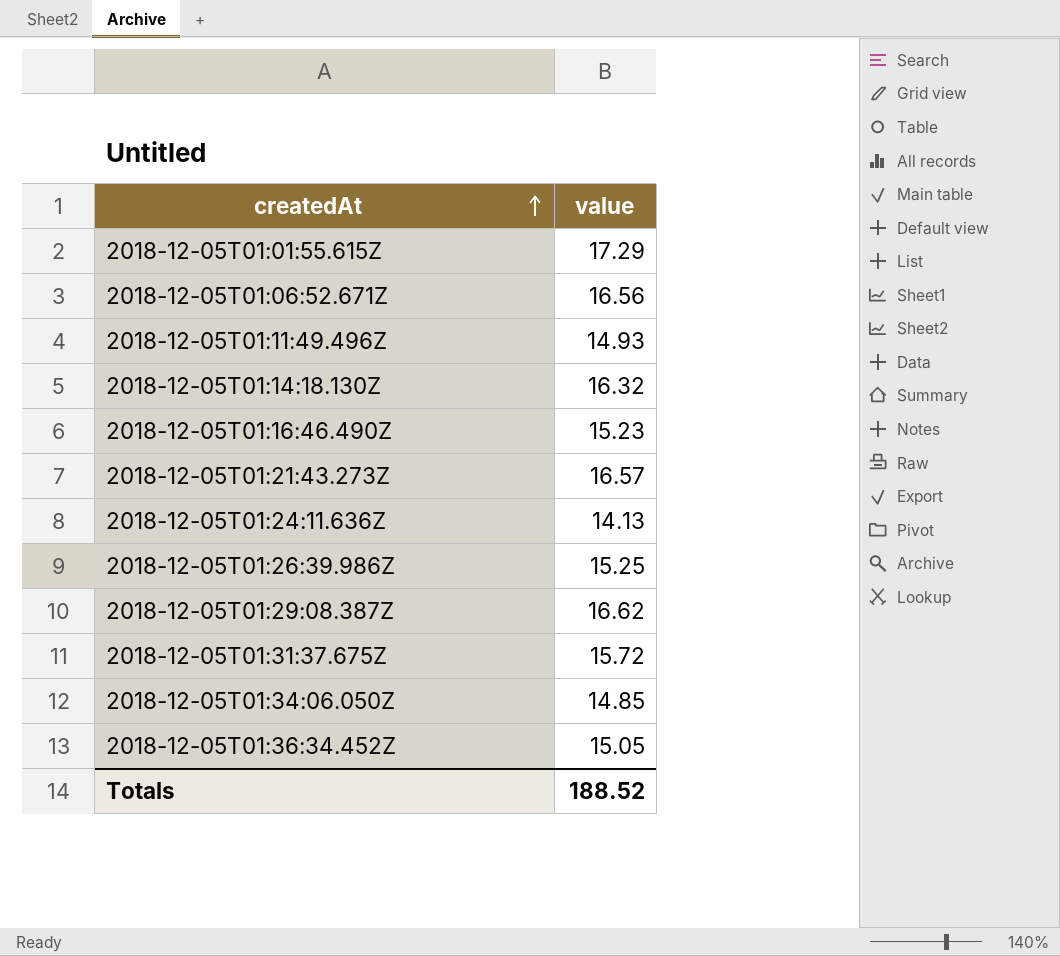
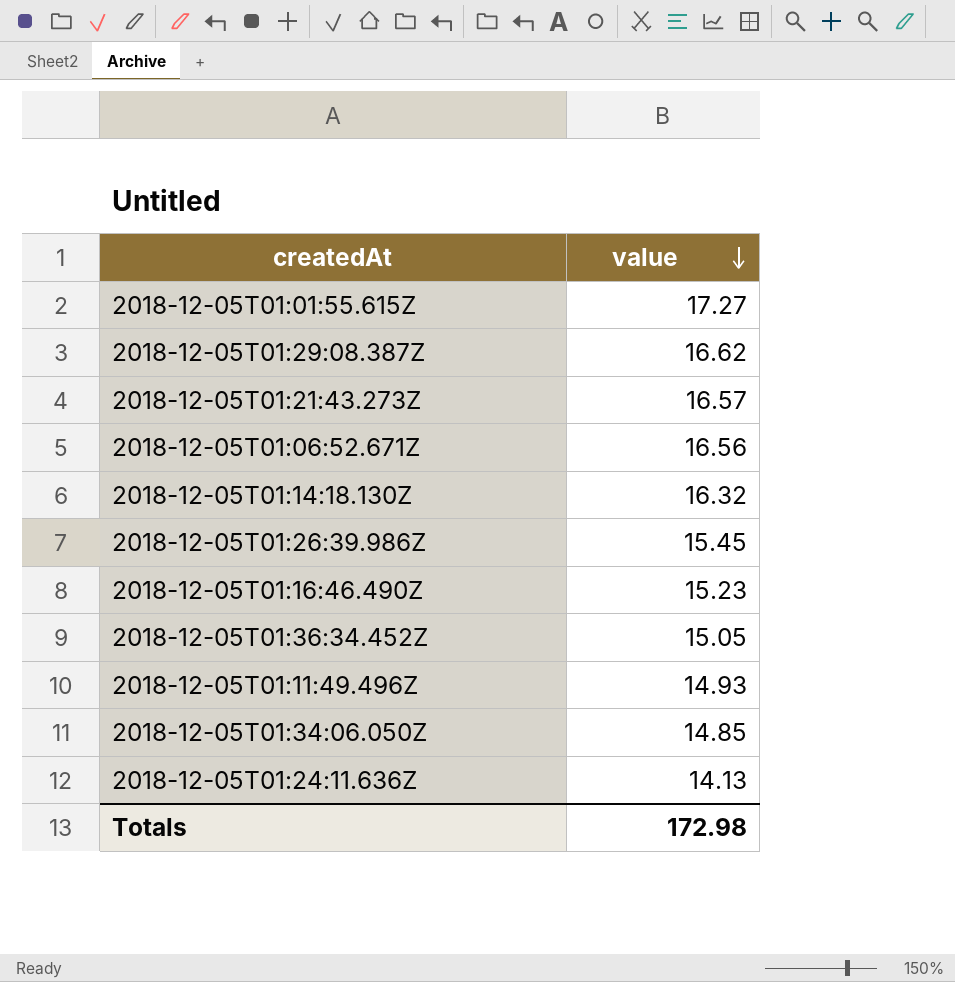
row order: createdAt ascending -> value descending
row 2018-12-05T01:31:37.675Z: 15.72 -> none
2018-12-05T01:01:55.615Z | value: 17.29 -> 17.27
2018-12-05T01:26:39.986Z | value: 15.25 -> 15.45
Totals | value: 188.52 -> 172.98

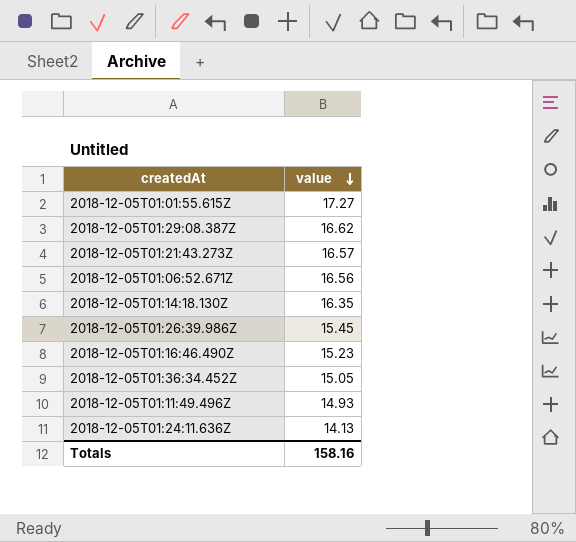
row 2018-12-05T01:34:06.050Z: 14.85 -> none
2018-12-05T01:14:18.130Z | value: 16.32 -> 16.35
Totals | value: 172.98 -> 158.16

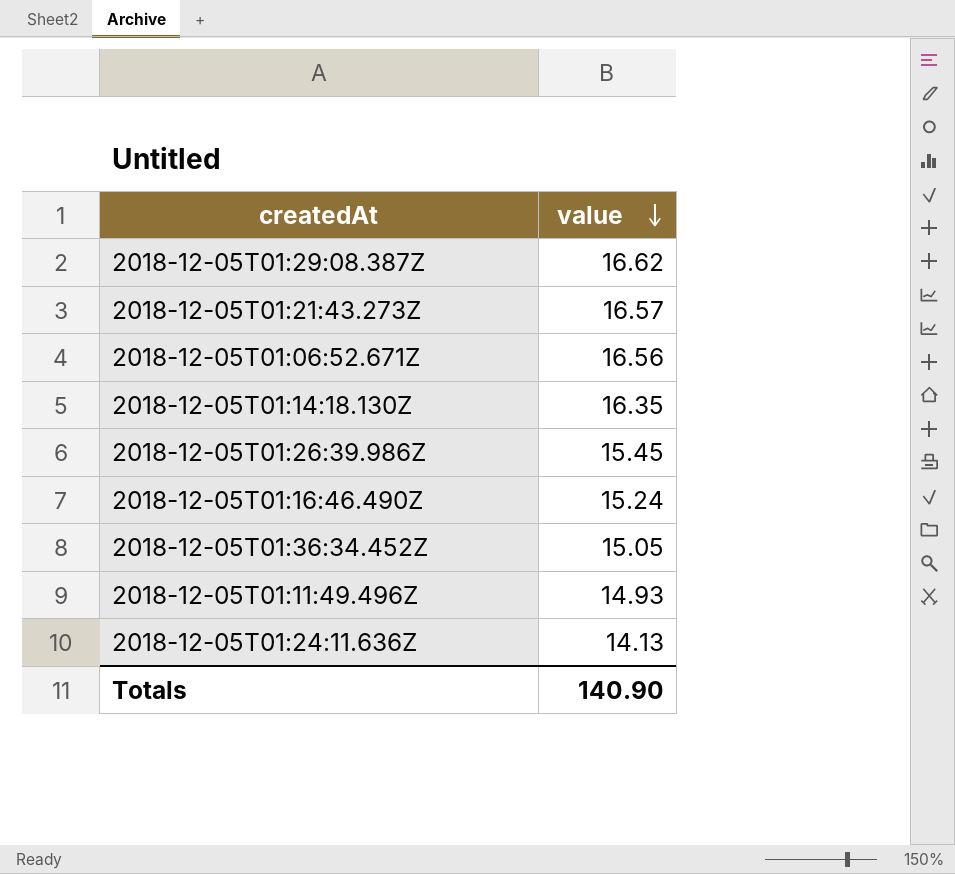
row 2018-12-05T01:01:55.615Z: 17.27 -> none
2018-12-05T01:16:46.490Z | value: 15.23 -> 15.24
Totals | value: 158.16 -> 140.90

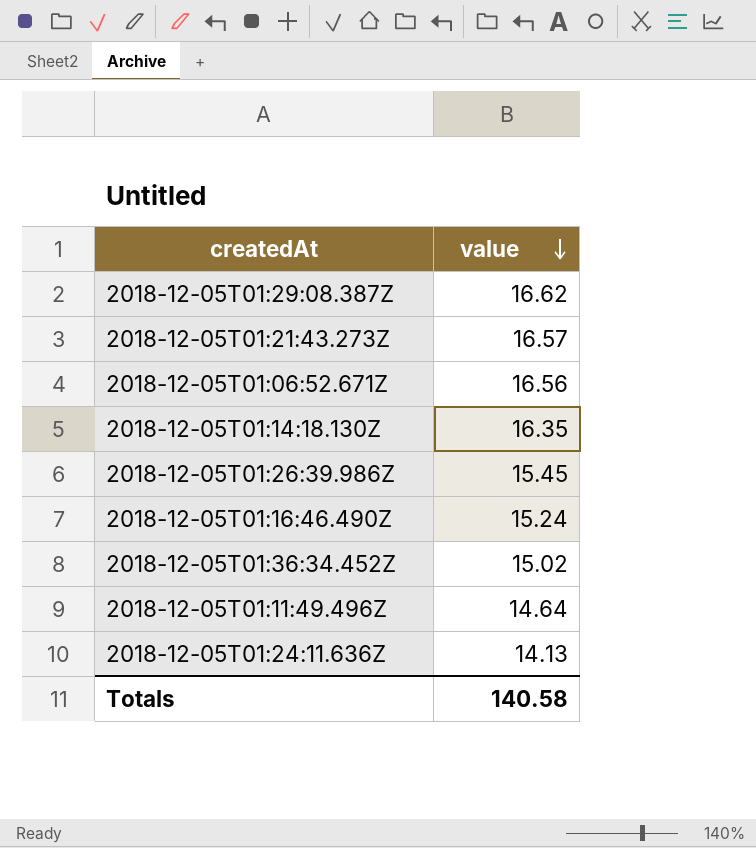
2018-12-05T01:36:34.452Z | value: 15.05 -> 15.02
2018-12-05T01:11:49.496Z | value: 14.93 -> 14.64
Totals | value: 140.90 -> 140.58

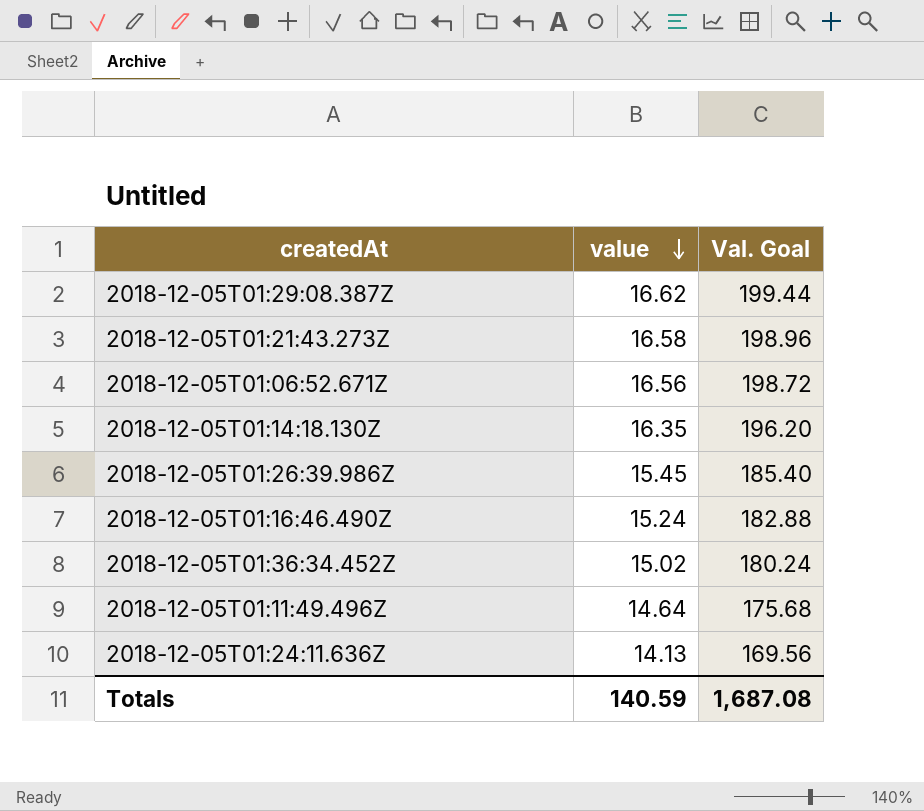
column Val. Goal | formula: none -> [value] * 12
2018-12-05T01:21:43.273Z | value: 16.57 -> 16.58
Totals | value: 140.58 -> 140.59

